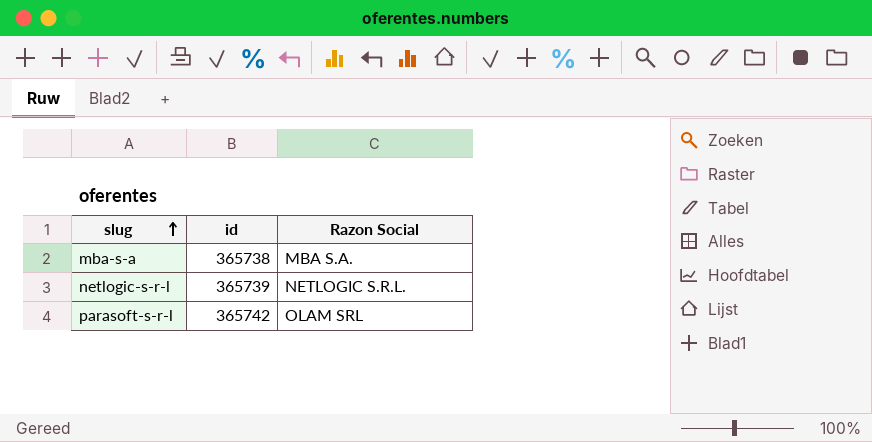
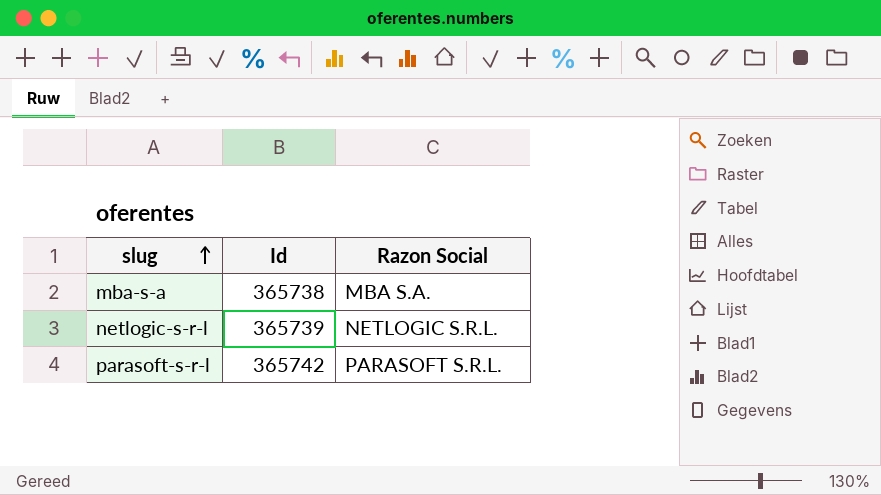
column name: id -> Id
parasoft-s-r-l | Razon Social: OLAM SRL -> PARASOFT S.R.L.

